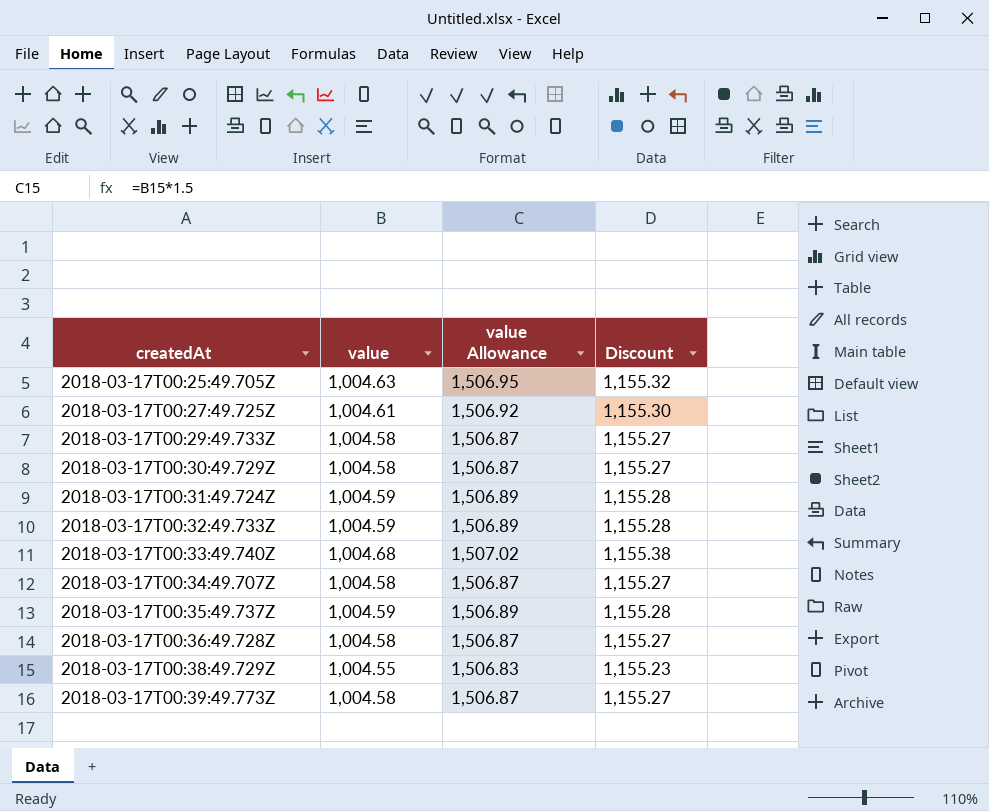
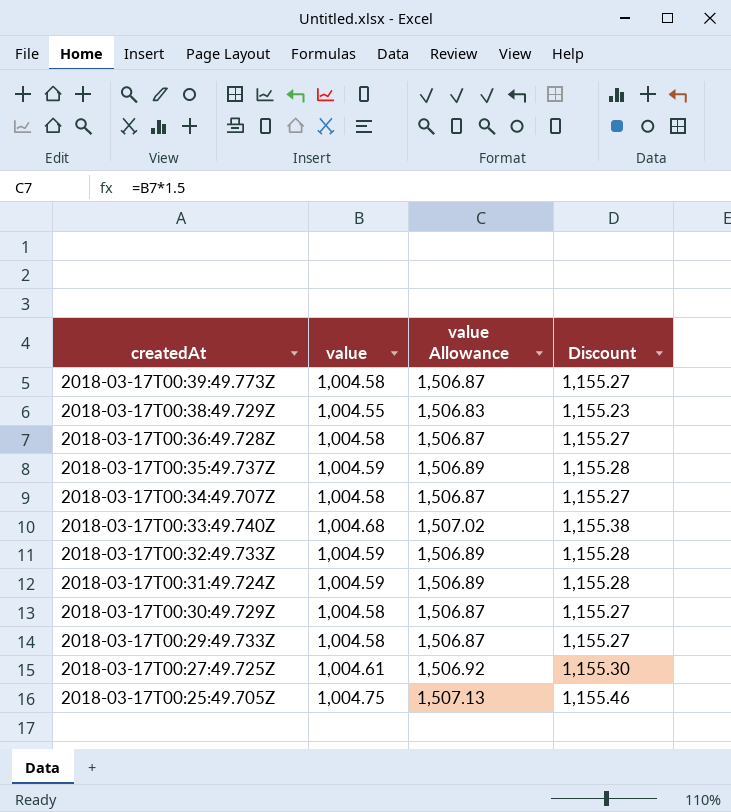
row order: createdAt ascending -> createdAt descending
2018-03-17T00:25:49.705Z | value: 1,004.63 -> 1,004.75
2018-03-17T00:25:49.705Z | value Allowance: 1,506.95 -> 1,507.13
2018-03-17T00:25:49.705Z | Discount: 1,155.32 -> 1,155.46

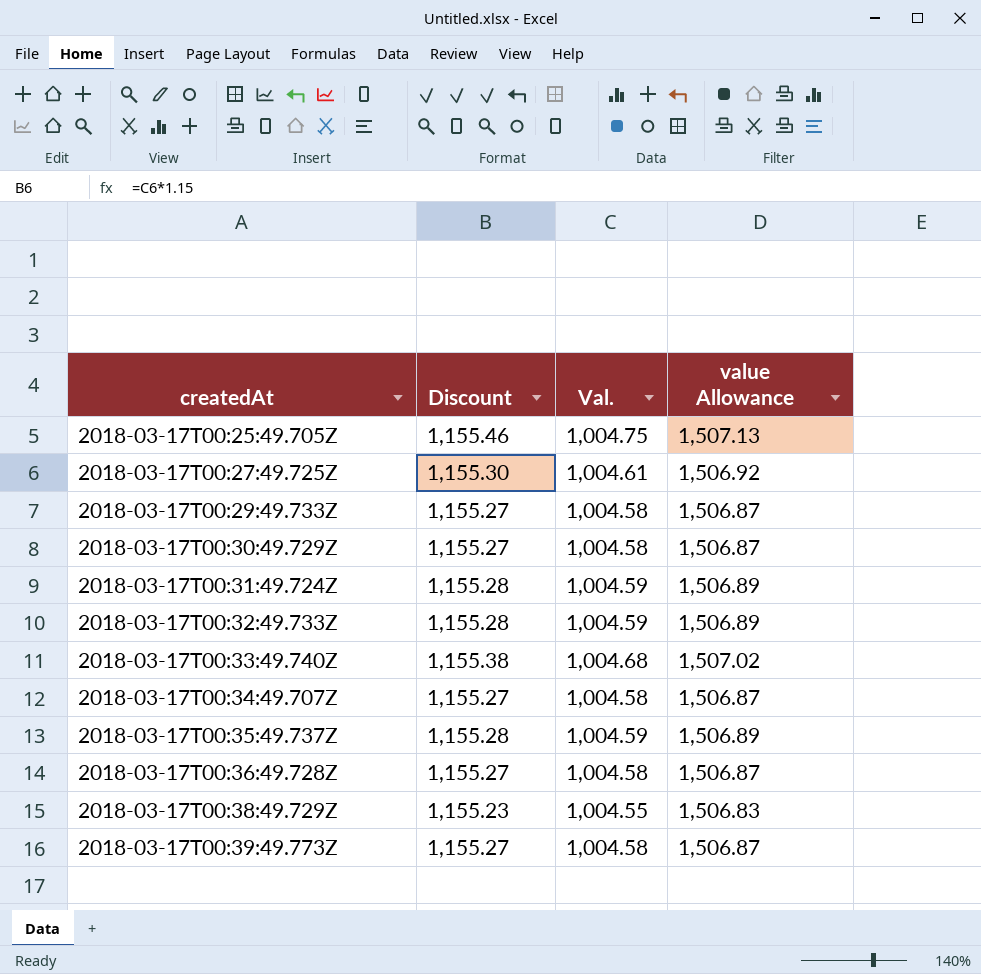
row order: createdAt descending -> createdAt ascending
column Discount | position: 4 -> 2
column name: value -> Val.

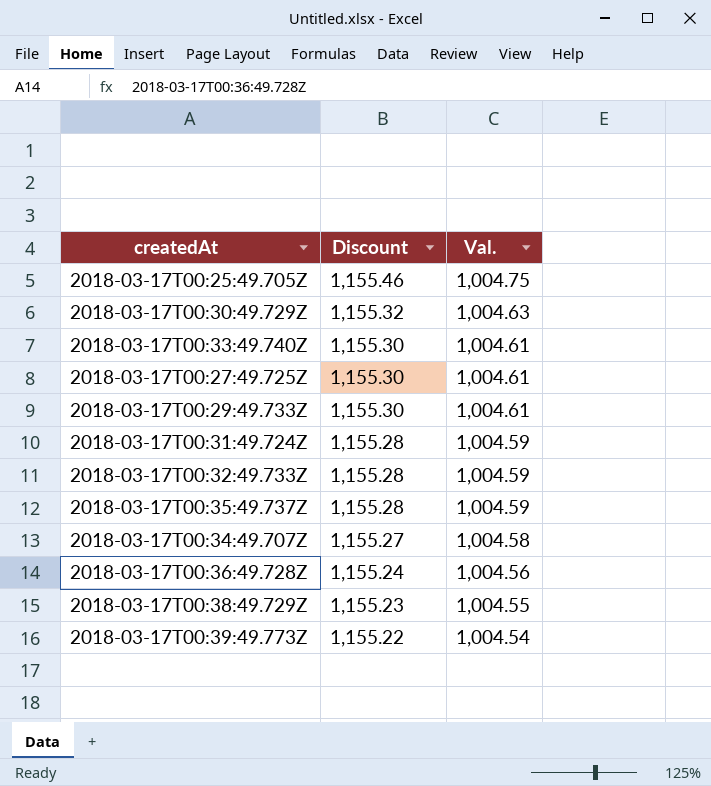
row order: createdAt ascending -> Discount descending
column value Allowance | formula: [Val.] * 1.5 -> none
2018-03-17T00:30:49.729Z | Discount: 1,155.27 -> 1,155.32
2018-03-17T00:30:49.729Z | Val.: 1,004.58 -> 1,004.63
2018-03-17T00:33:49.740Z | Discount: 1,155.38 -> 1,155.30
2018-03-17T00:33:49.740Z | Val.: 1,004.68 -> 1,004.61
2018-03-17T00:29:49.733Z | Discount: 1,155.27 -> 1,155.30
2018-03-17T00:29:49.733Z | Val.: 1,004.58 -> 1,004.61
2018-03-17T00:36:49.728Z | Discount: 1,155.27 -> 1,155.24
2018-03-17T00:36:49.728Z | Val.: 1,004.58 -> 1,004.56
2018-03-17T00:39:49.773Z | Discount: 1,155.27 -> 1,155.22
2018-03-17T00:39:49.773Z | Val.: 1,004.58 -> 1,004.54

